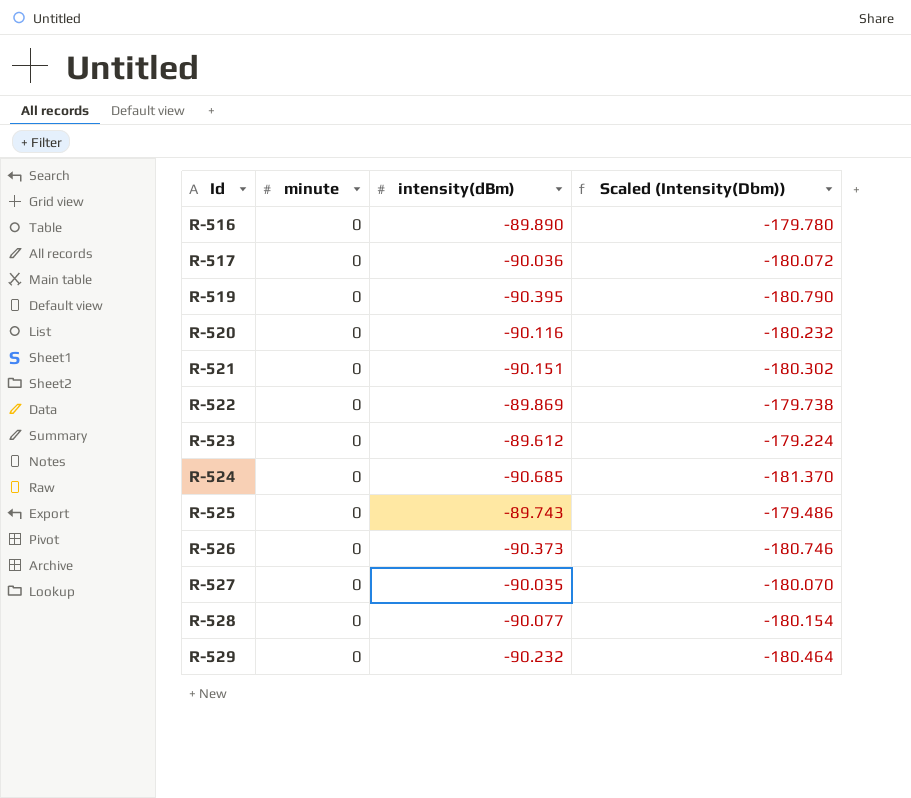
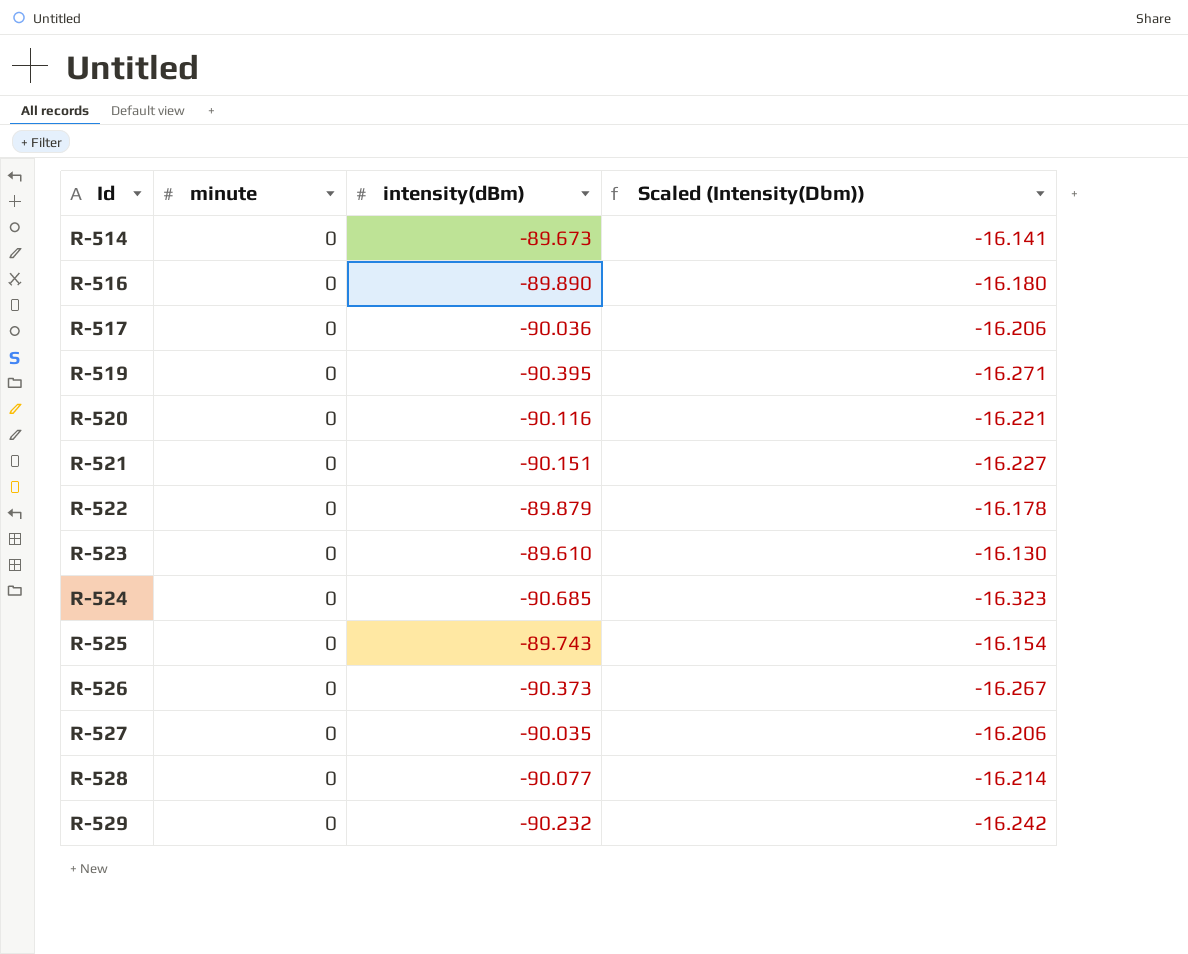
column Scaled (Intensity(Dbm)) | formula: [intensity(dBm)] * 2 -> [intensity(dBm)] * 0.18
row R-514: none -> 0 | -89.673 | -16.141
R-522 | intensity(dBm): -89.869 -> -89.879
R-523 | intensity(dBm): -89.612 -> -89.610

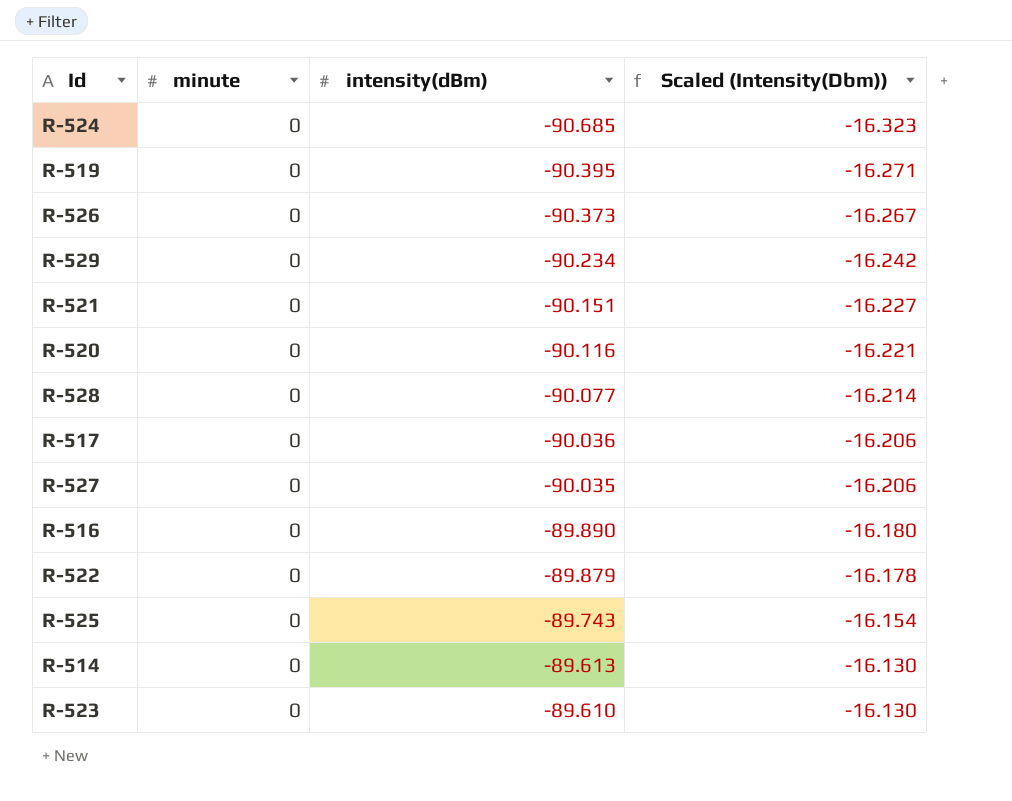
row order: Id ascending -> intensity(dBm) ascending
R-529 | intensity(dBm): -90.232 -> -90.234
R-514 | intensity(dBm): -89.673 -> -89.613
R-514 | Scaled (Intensity(Dbm)): -16.141 -> -16.130

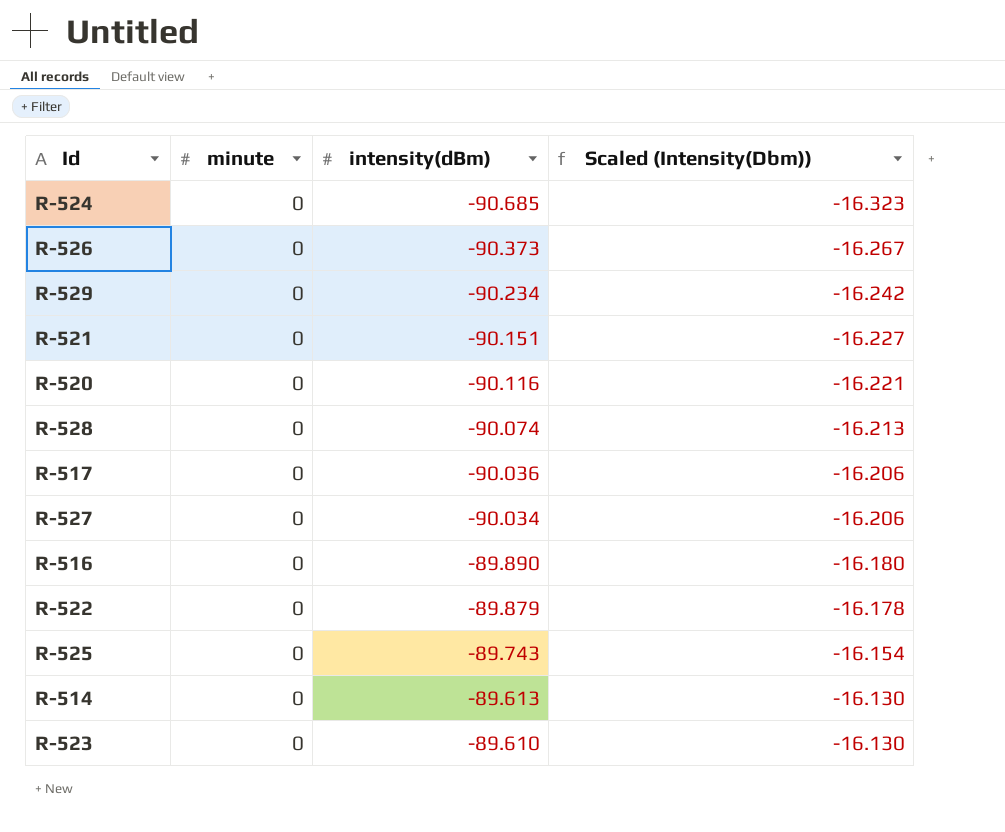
row R-519: 0 | -90.395 | -16.271 -> none
R-528 | intensity(dBm): -90.077 -> -90.074
R-528 | Scaled (Intensity(Dbm)): -16.214 -> -16.213
R-527 | intensity(dBm): -90.035 -> -90.034

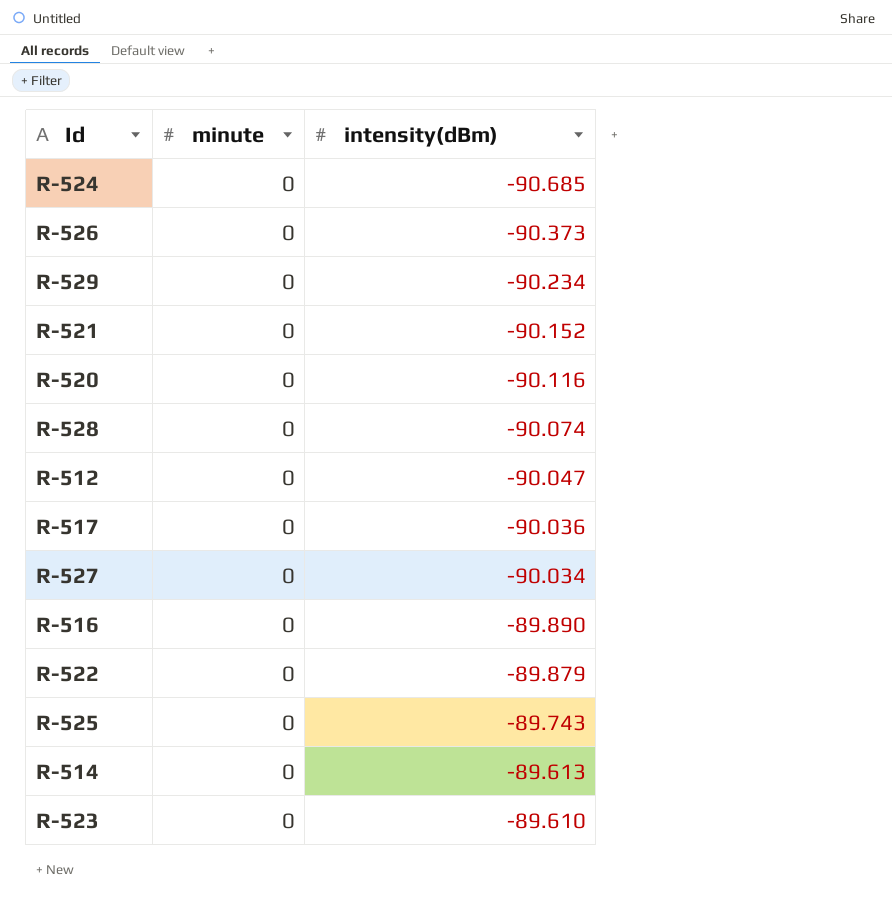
column Scaled (Intensity(Dbm)) | formula: [intensity(dBm)] * 0.18 -> none
R-521 | intensity(dBm): -90.151 -> -90.152
row R-512: none -> 0 | -90.047

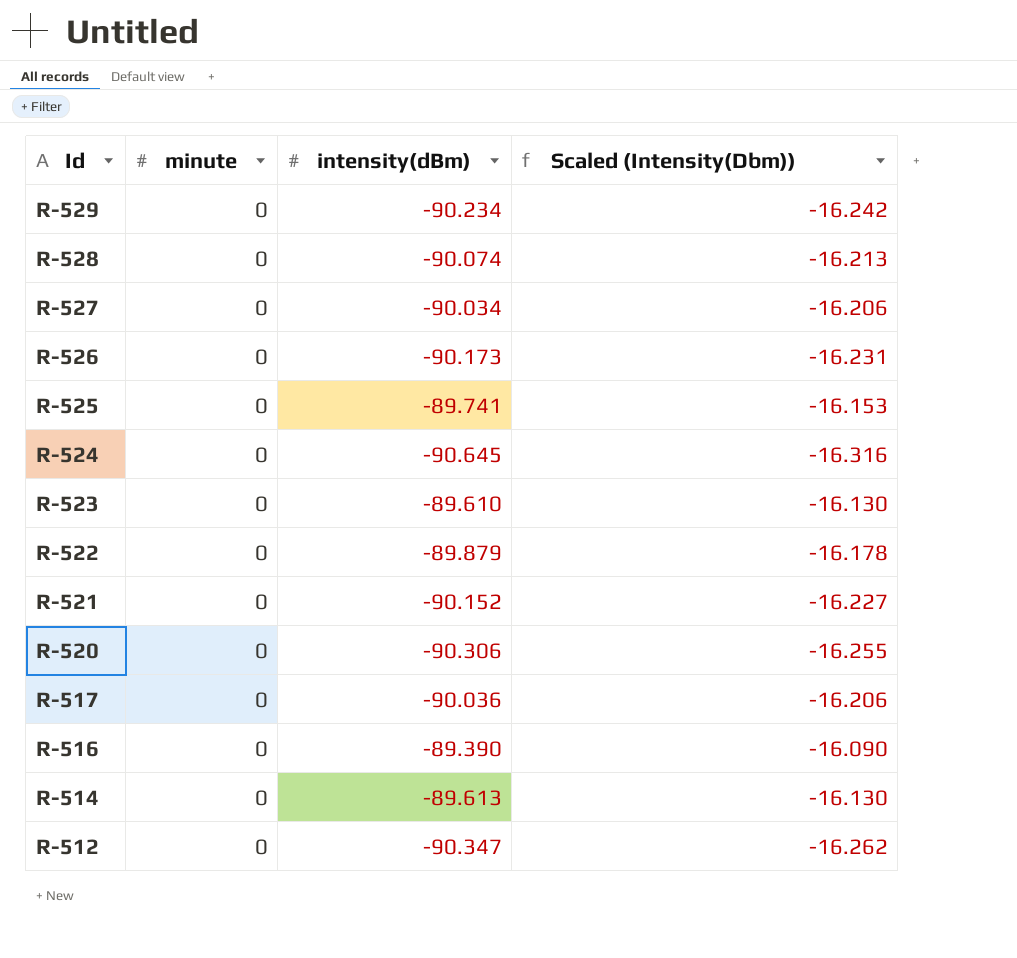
row order: intensity(dBm) ascending -> Id descending
column Scaled (Intensity(Dbm)) | formula: none -> [intensity(dBm)] * 0.18
R-526 | intensity(dBm): -90.373 -> -90.173
R-525 | intensity(dBm): -89.743 -> -89.741
R-524 | intensity(dBm): -90.685 -> -90.645
R-520 | intensity(dBm): -90.116 -> -90.306
R-516 | intensity(dBm): -89.890 -> -89.390
R-512 | intensity(dBm): -90.047 -> -90.347

